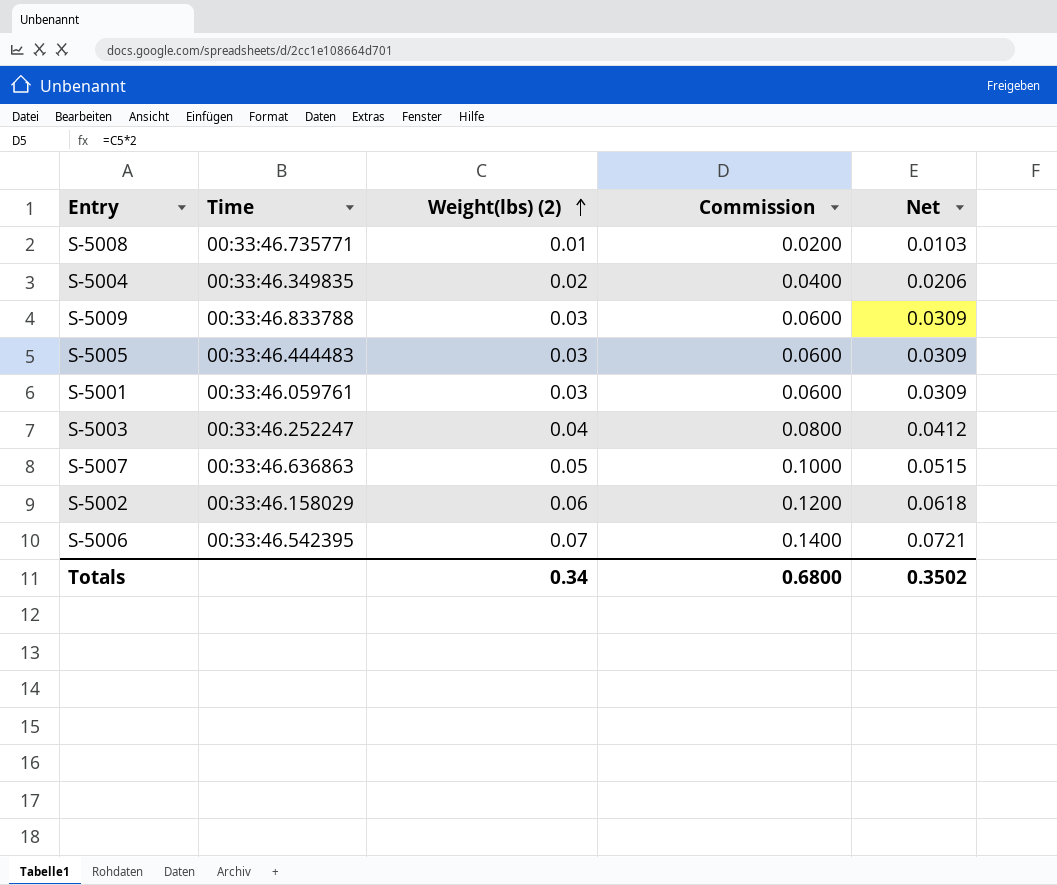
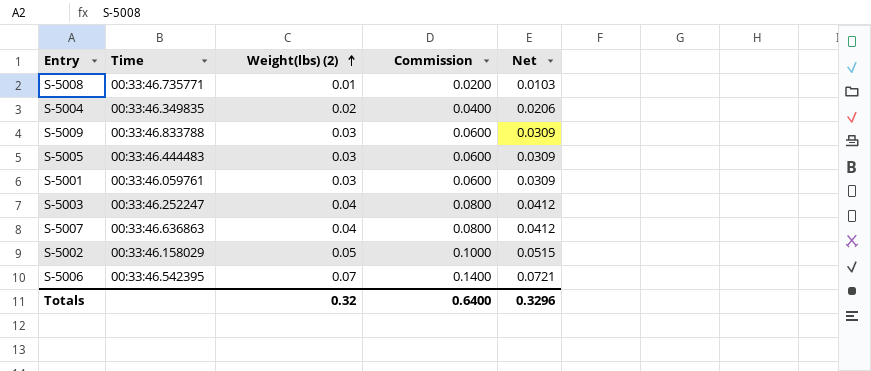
S-5007 | Weight(lbs) (2): 0.05 -> 0.04
S-5007 | Commission: 0.1000 -> 0.0800
S-5007 | Net: 0.0515 -> 0.0412
S-5002 | Weight(lbs) (2): 0.06 -> 0.05
S-5002 | Commission: 0.1200 -> 0.1000
S-5002 | Net: 0.0618 -> 0.0515
Totals | Weight(lbs) (2): 0.34 -> 0.32
Totals | Commission: 0.6800 -> 0.6400
Totals | Net: 0.3502 -> 0.3296

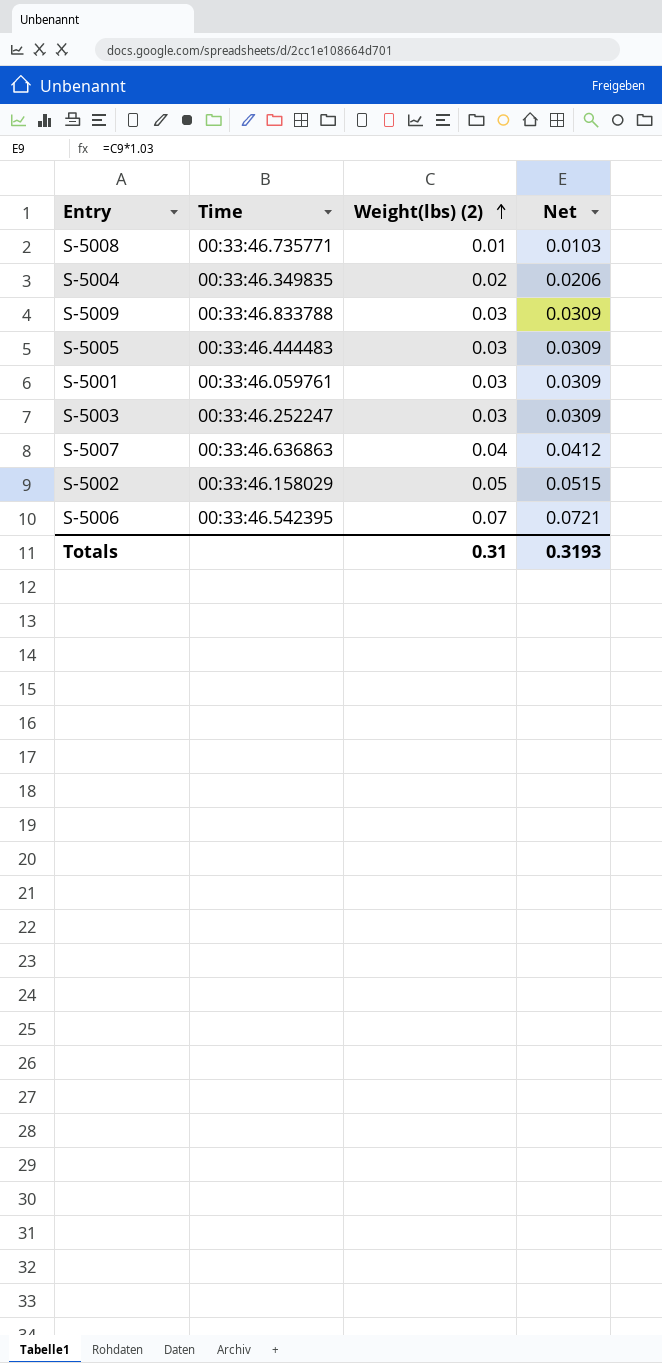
column Commission | formula: [Weight(lbs) (2)] * 2 -> none
S-5003 | Weight(lbs) (2): 0.04 -> 0.03
S-5003 | Net: 0.0412 -> 0.0309
Totals | Weight(lbs) (2): 0.32 -> 0.31
Totals | Net: 0.3296 -> 0.3193

